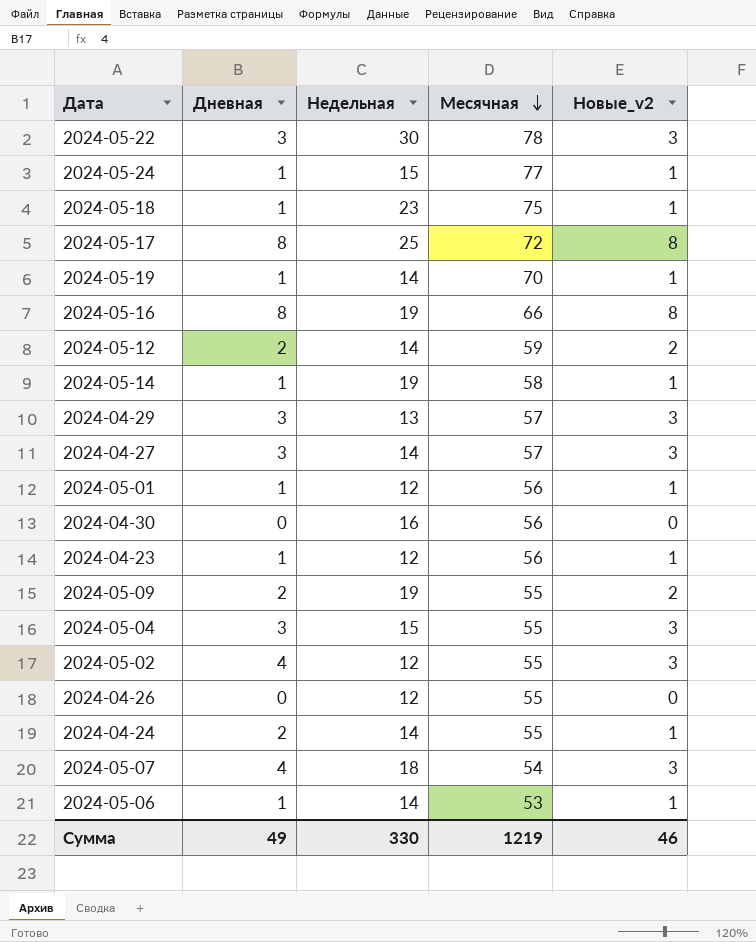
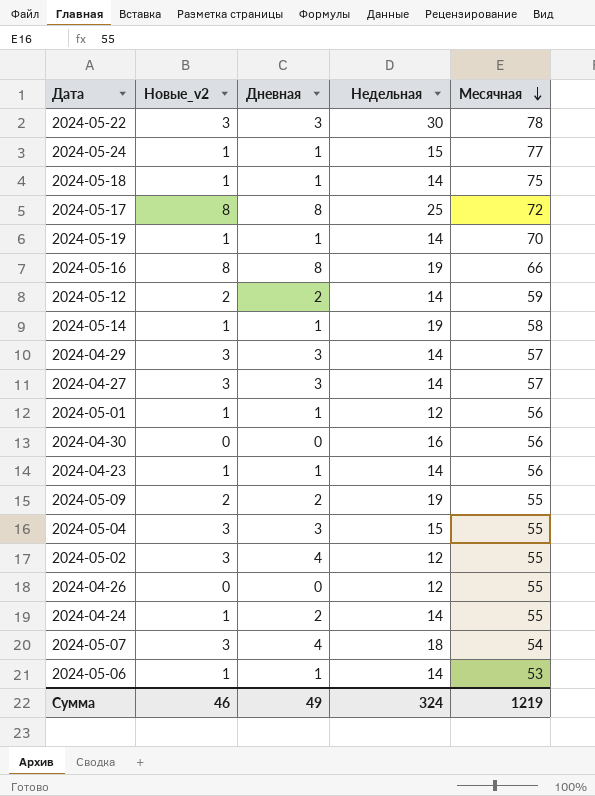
column Новые_v2 | position: 5 -> 2
2024-05-18 | Недельная: 23 -> 14
2024-04-29 | Недельная: 13 -> 14
2024-04-23 | Недельная: 12 -> 14
Сумма | Недельная: 330 -> 324

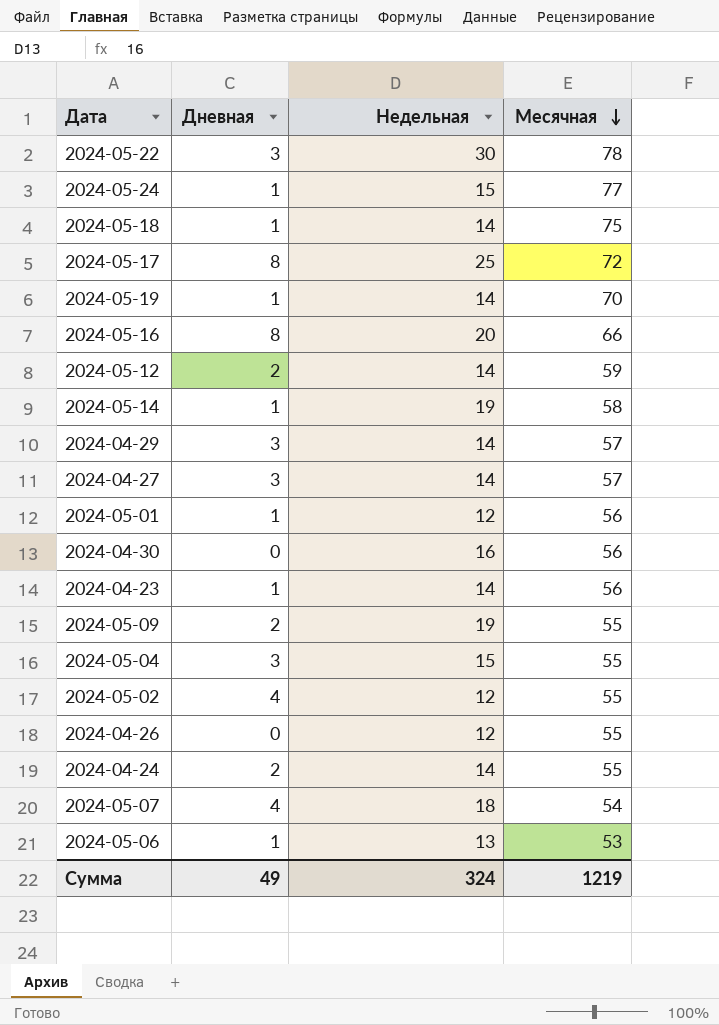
column Новые_v2 | position: 2 -> none
2024-05-16 | Недельная: 19 -> 20
2024-05-06 | Недельная: 14 -> 13

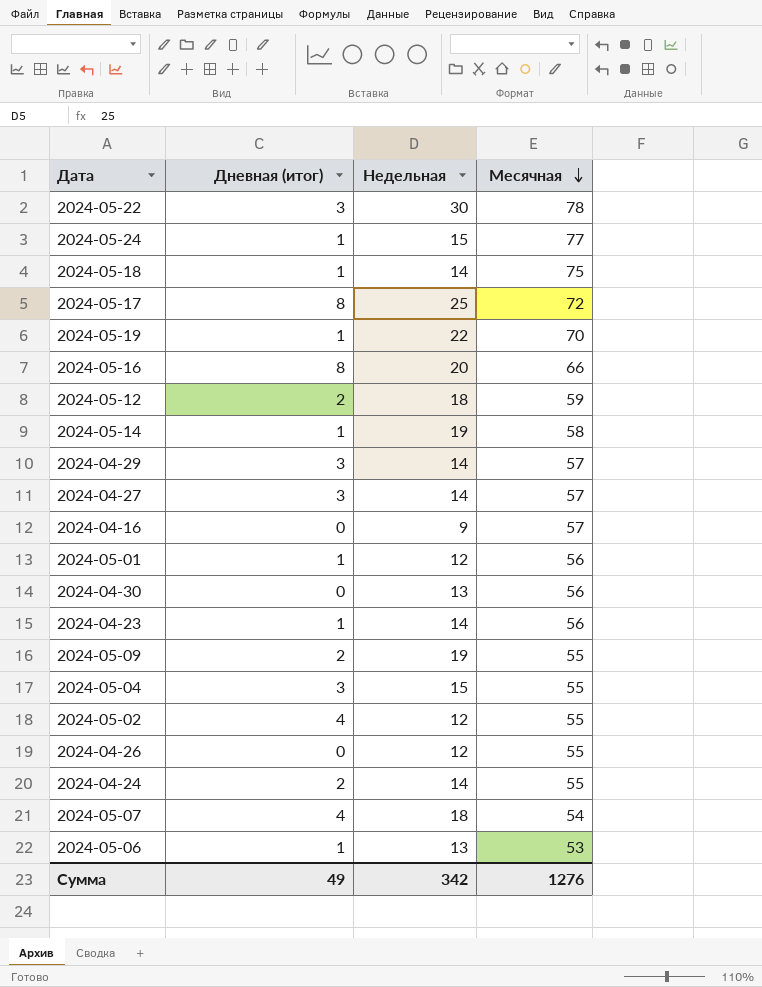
column name: Дневная -> Дневная (итог)
2024-05-19 | Недельная: 14 -> 22
2024-05-12 | Недельная: 14 -> 18
row 2024-04-16: none -> 0 | 9 | 57
2024-04-30 | Недельная: 16 -> 13
Сумма | Недельная: 324 -> 342
Сумма | Месячная: 1219 -> 1276

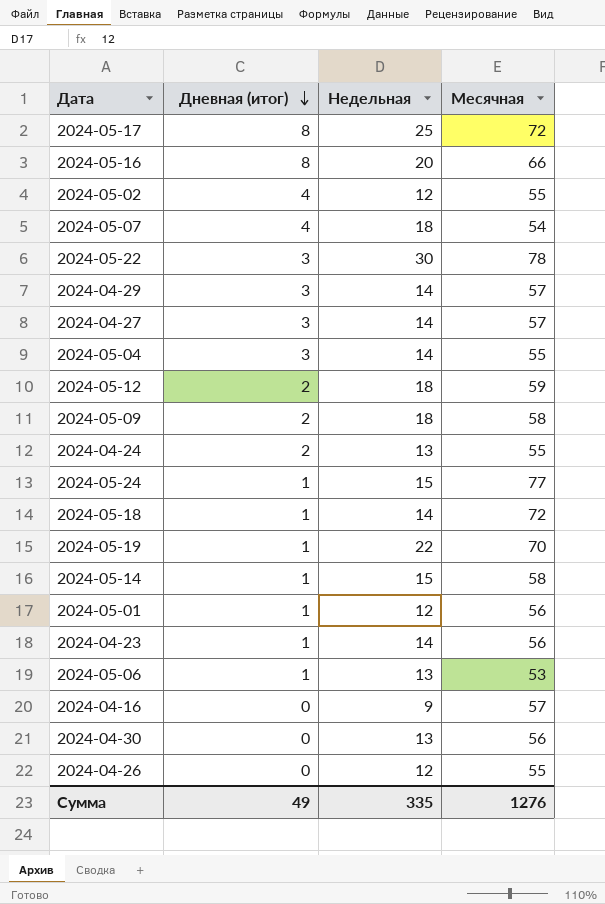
row order: Месячная descending -> Дневная (итог) descending
2024-05-04 | Недельная: 15 -> 14
2024-05-09 | Недельная: 19 -> 18
2024-05-09 | Месячная: 55 -> 58
2024-04-24 | Недельная: 14 -> 13
2024-05-18 | Месячная: 75 -> 72
2024-05-14 | Недельная: 19 -> 15
Сумма | Недельная: 342 -> 335

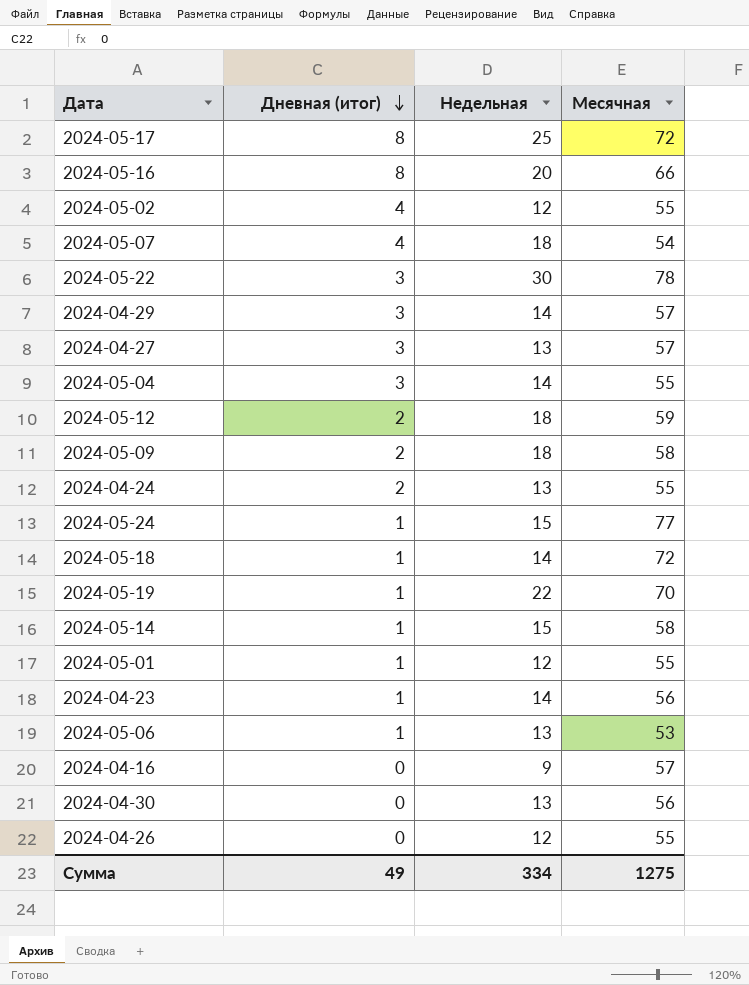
2024-04-27 | Недельная: 14 -> 13
2024-05-01 | Месячная: 56 -> 55
Сумма | Недельная: 335 -> 334
Сумма | Месячная: 1276 -> 1275

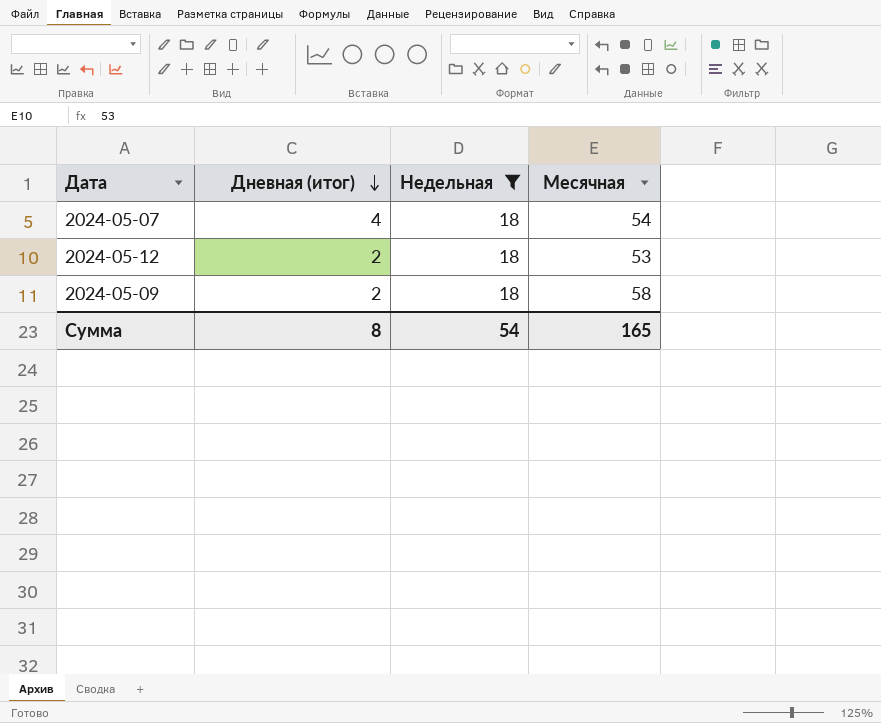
filter: none -> Недельная = 18
2024-05-12 | Месячная: 59 -> 53
Сумма | Дневная (итог): 49 -> 8
Сумма | Недельная: 334 -> 54
Сумма | Месячная: 1275 -> 165

